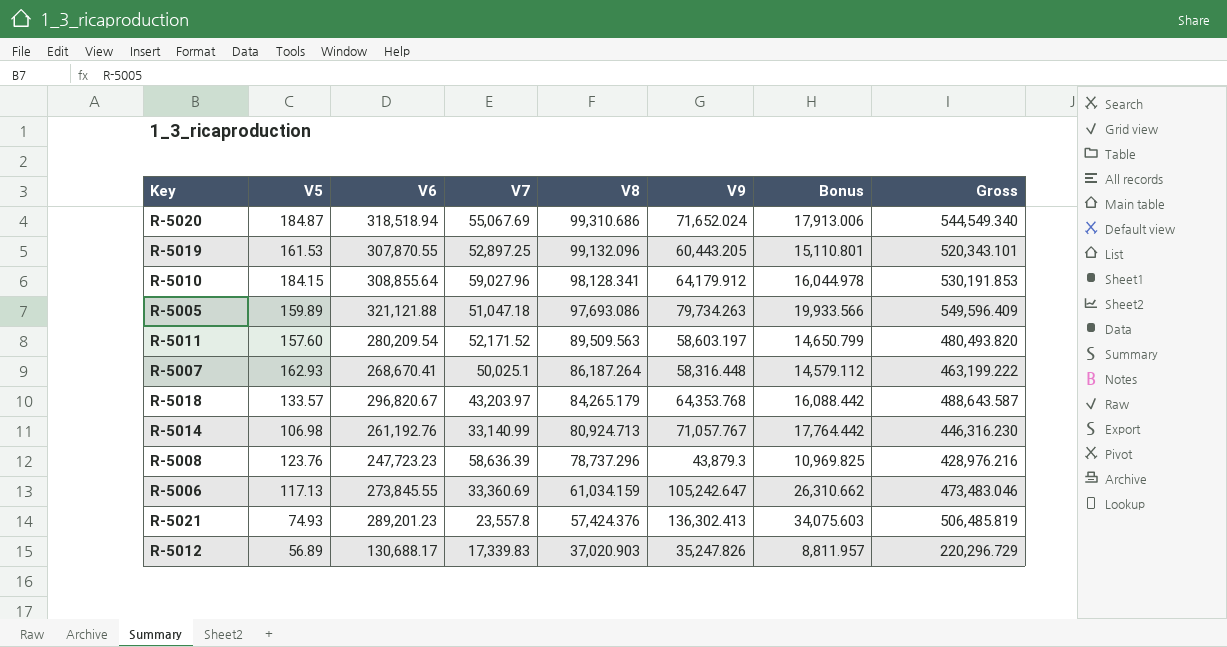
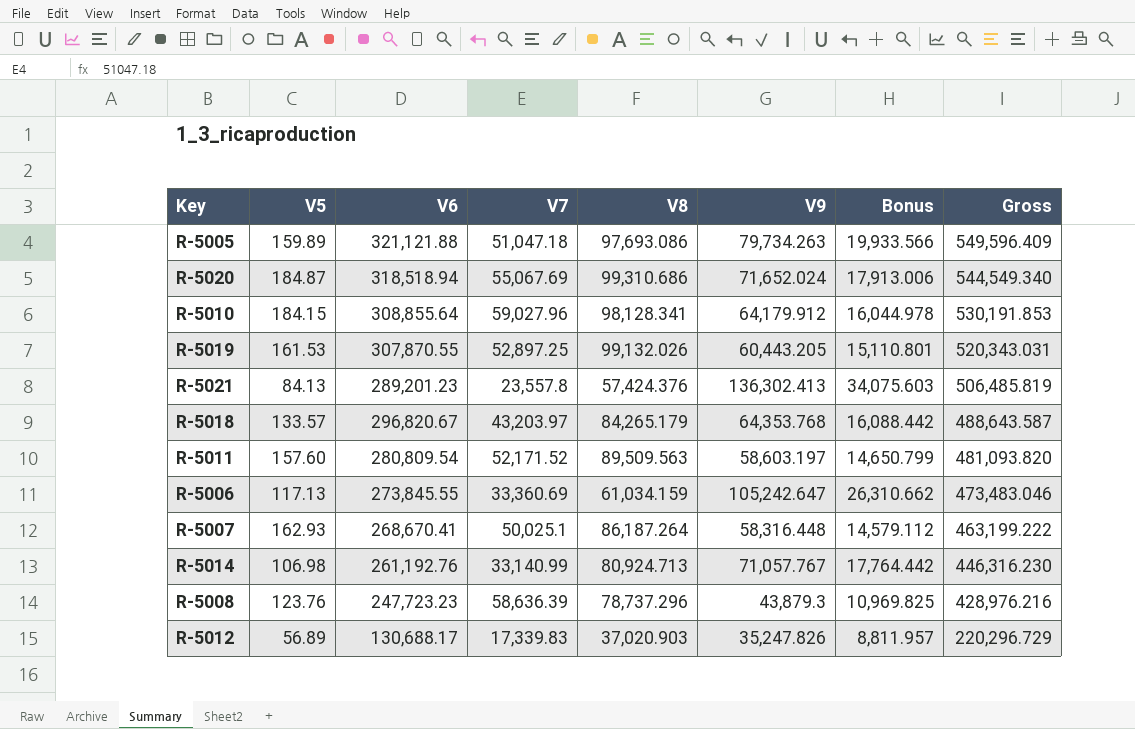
row order: V8 descending -> Gross descending
R-5019 | V8: 99,132.096 -> 99,132.026
R-5019 | Gross: 520,343.101 -> 520,343.031
R-5021 | V5: 74.93 -> 84.13
R-5011 | V6: 280,209.54 -> 280,809.54
R-5011 | Gross: 480,493.820 -> 481,093.820

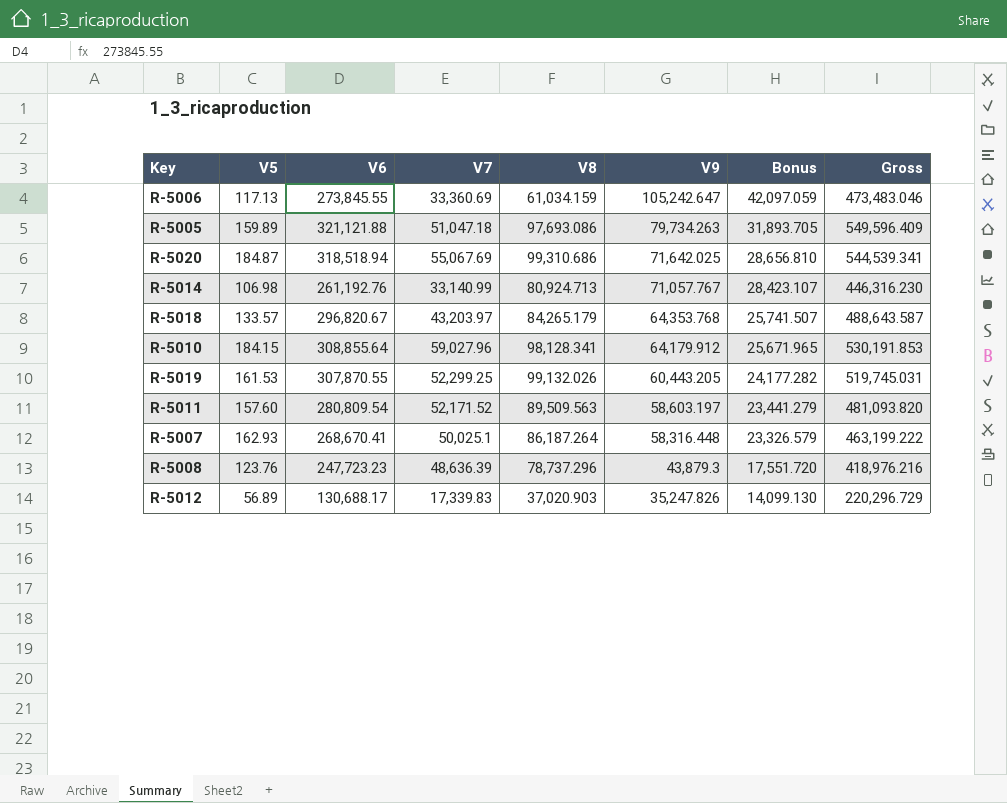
row order: Gross descending -> V9 descending
column Bonus | formula: [V9] * 0.25 -> [V9] * 0.4
row R-5021: 84.13 | 289,201.23 | 23,557.8 | 57,424.376 | 136,302.413 | 34,075.603 | 506,485.819 -> none
R-5020 | V9: 71,652.024 -> 71,642.025
R-5020 | Gross: 544,549.340 -> 544,539.341
R-5019 | V7: 52,897.25 -> 52,299.25
R-5019 | Gross: 520,343.031 -> 519,745.031
R-5008 | V7: 58,636.39 -> 48,636.39
R-5008 | Gross: 428,976.216 -> 418,976.216

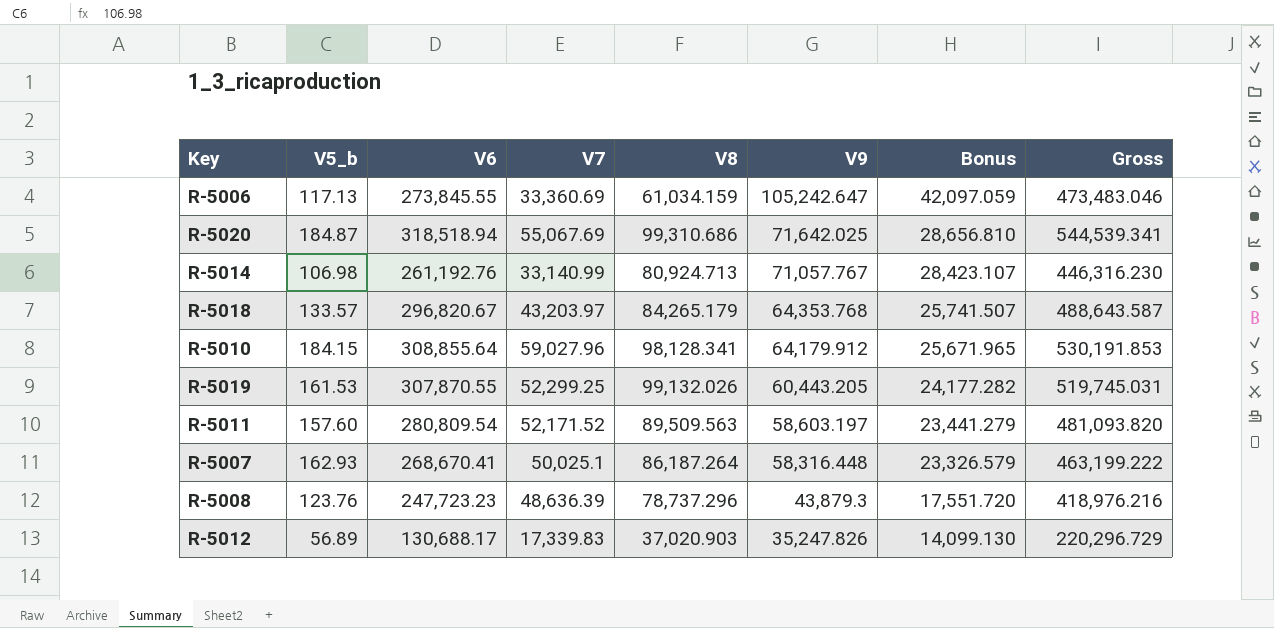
column name: V5 -> V5_b
row R-5005: 159.89 | 321,121.88 | 51,047.18 | 97,693.086 | 79,734.263 | 31,893.705 | 549,596.409 -> none

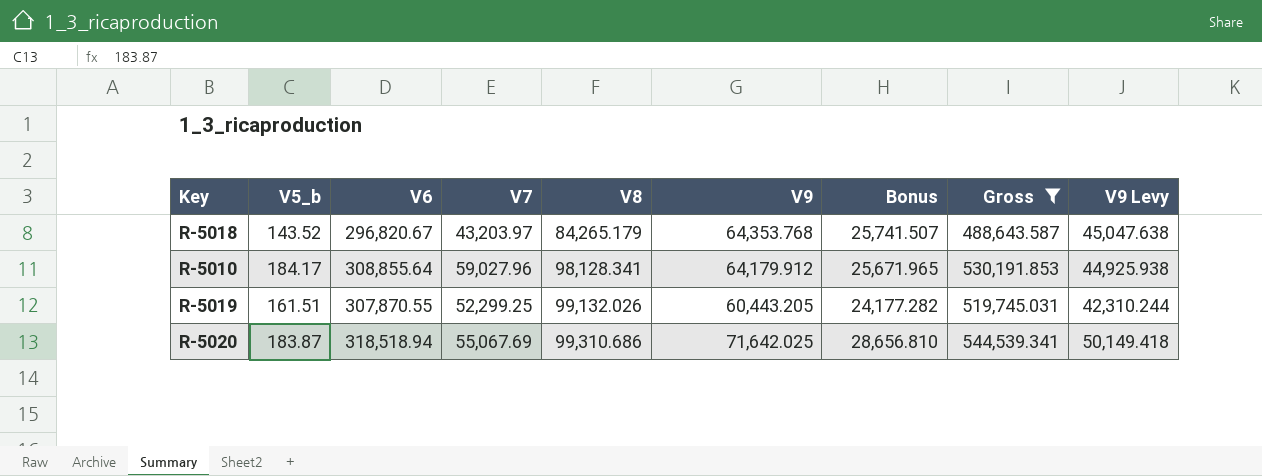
filter: none -> Gross >= 488,643.587
row order: V9 descending -> V8 ascending
column V9 Levy | formula: none -> [V9] * 0.7
R-5018 | V5_b: 133.57 -> 143.52
R-5010 | V5_b: 184.15 -> 184.17
R-5019 | V5_b: 161.53 -> 161.51
R-5020 | V5_b: 184.87 -> 183.87

